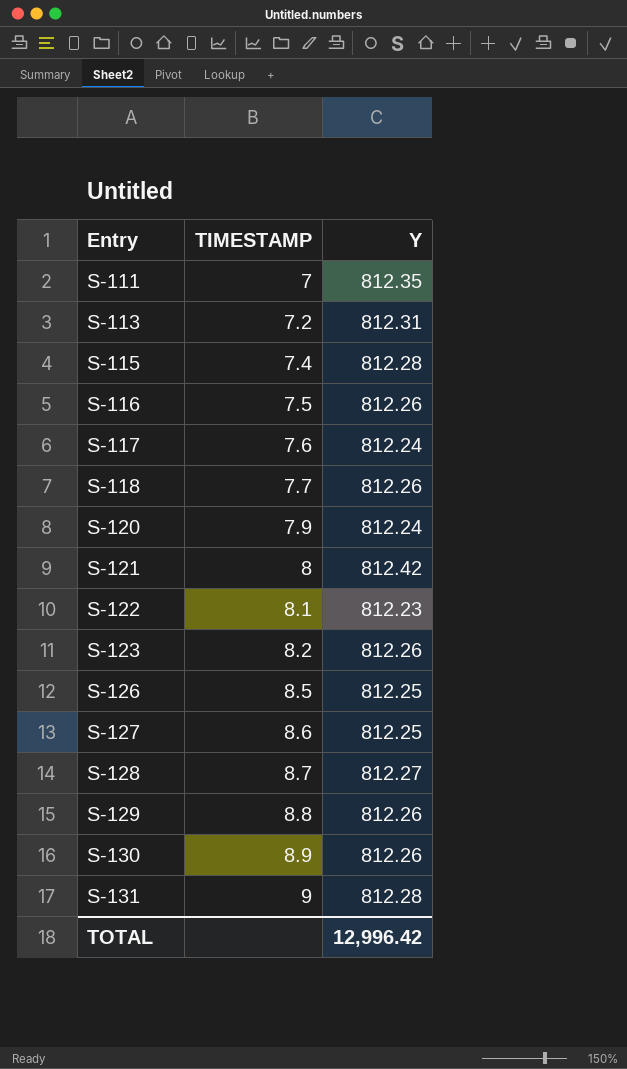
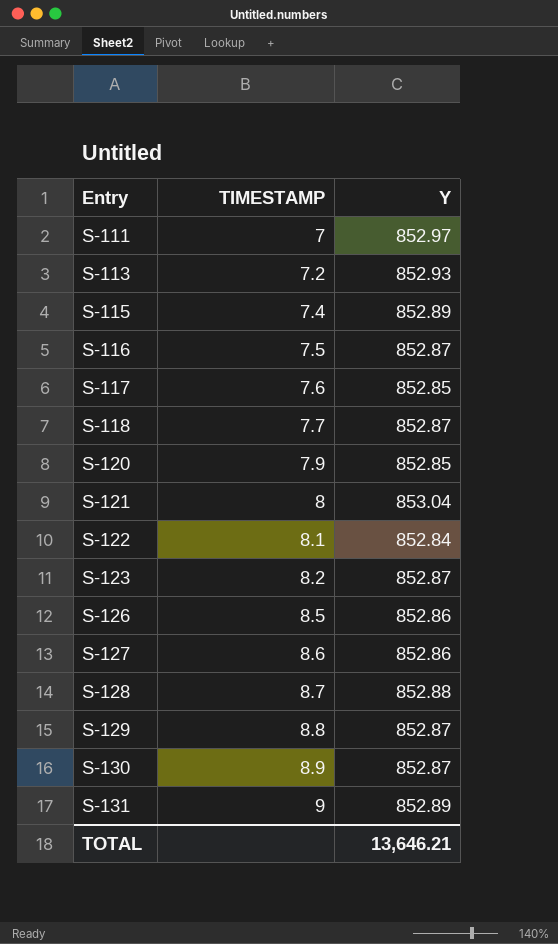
S-111 | Y: 812.35 -> 852.97
S-113 | Y: 812.31 -> 852.93
S-115 | Y: 812.28 -> 852.89
S-116 | Y: 812.26 -> 852.87
S-117 | Y: 812.24 -> 852.85
S-118 | Y: 812.26 -> 852.87
S-120 | Y: 812.24 -> 852.85
S-121 | Y: 812.42 -> 853.04
S-122 | Y: 812.23 -> 852.84
S-123 | Y: 812.26 -> 852.87
S-126 | Y: 812.25 -> 852.86
S-127 | Y: 812.25 -> 852.86
S-128 | Y: 812.27 -> 852.88
S-129 | Y: 812.26 -> 852.87
S-130 | Y: 812.26 -> 852.87
S-131 | Y: 812.28 -> 852.89
TOTAL | Y: 12,996.42 -> 13,646.21

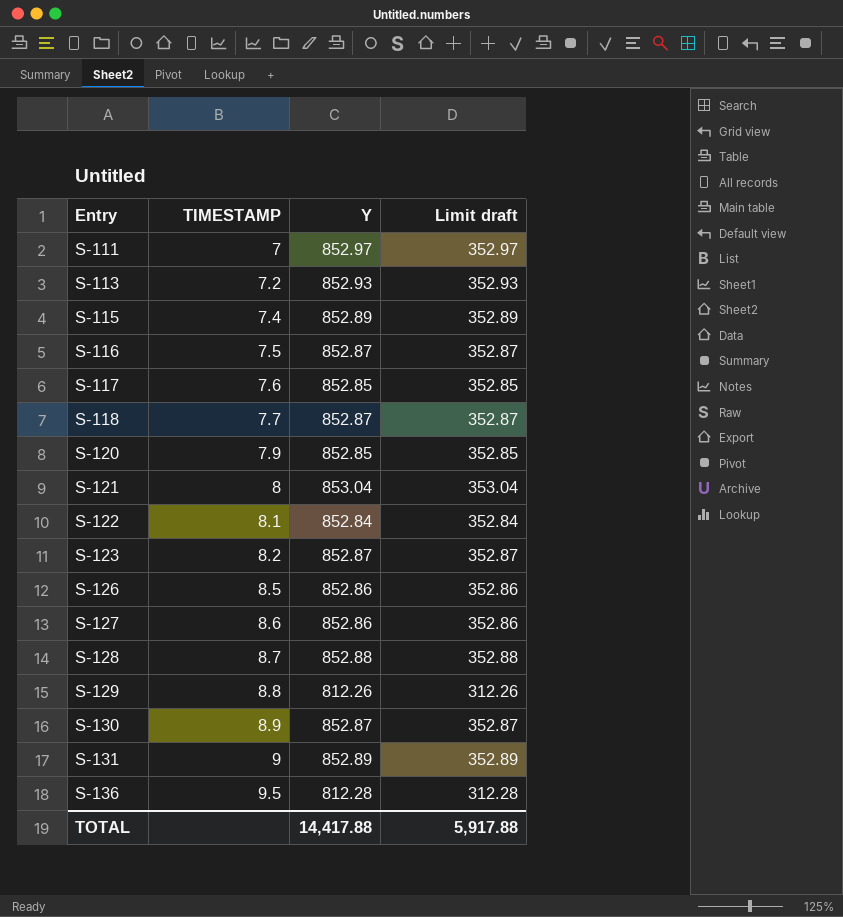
column Limit draft | formula: none -> [Y] - 500
S-129 | Y: 852.87 -> 812.26
row S-136: none -> 9.5 | 812.28 | 312.28
TOTAL | Y: 13,646.21 -> 14,417.88

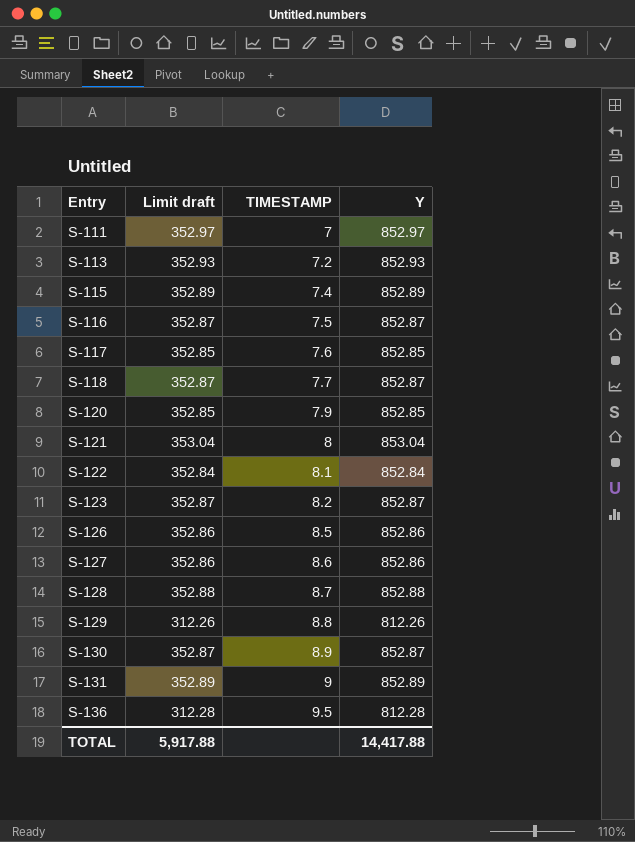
column Limit draft | position: 4 -> 2

